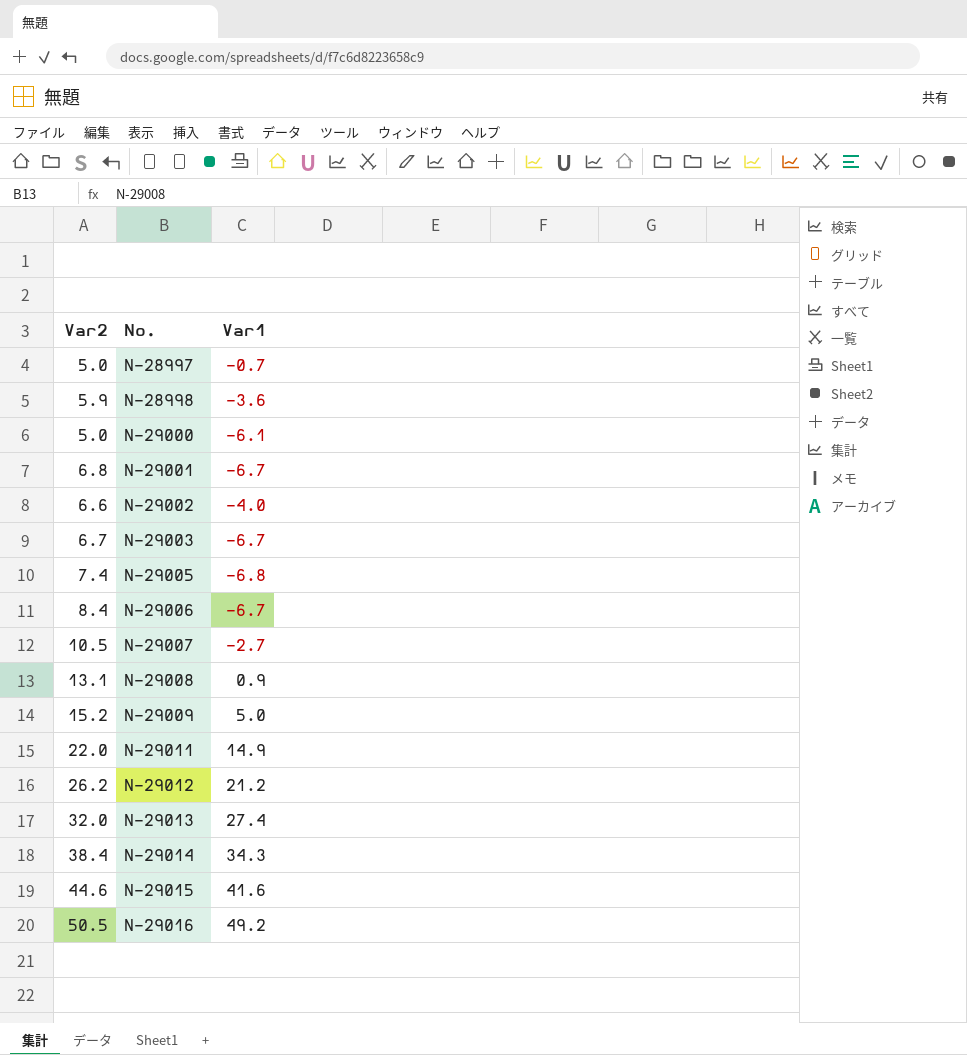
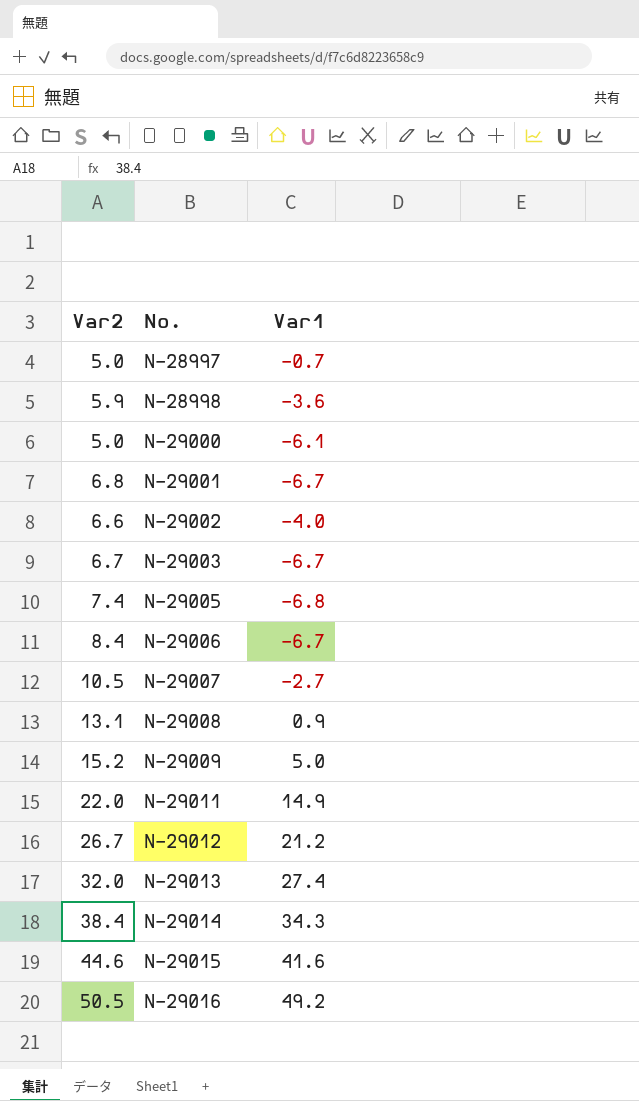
N-29012 | Var2: 26.2 -> 26.7

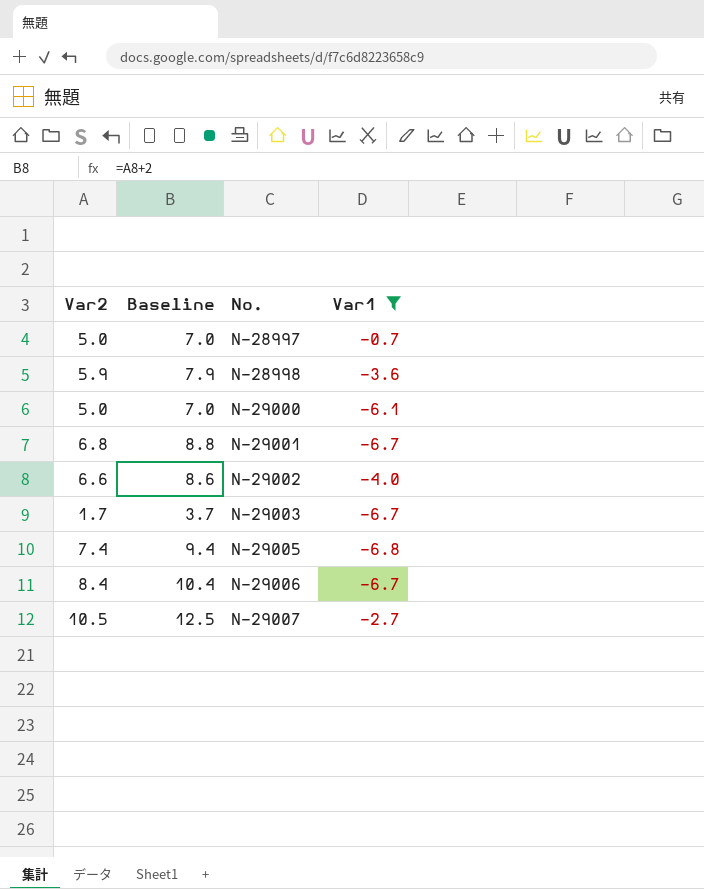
filter: none -> Var1 <= -0.7
column Baseline | formula: none -> [Var2] + 2
N-29003 | Var2: 6.7 -> 1.7

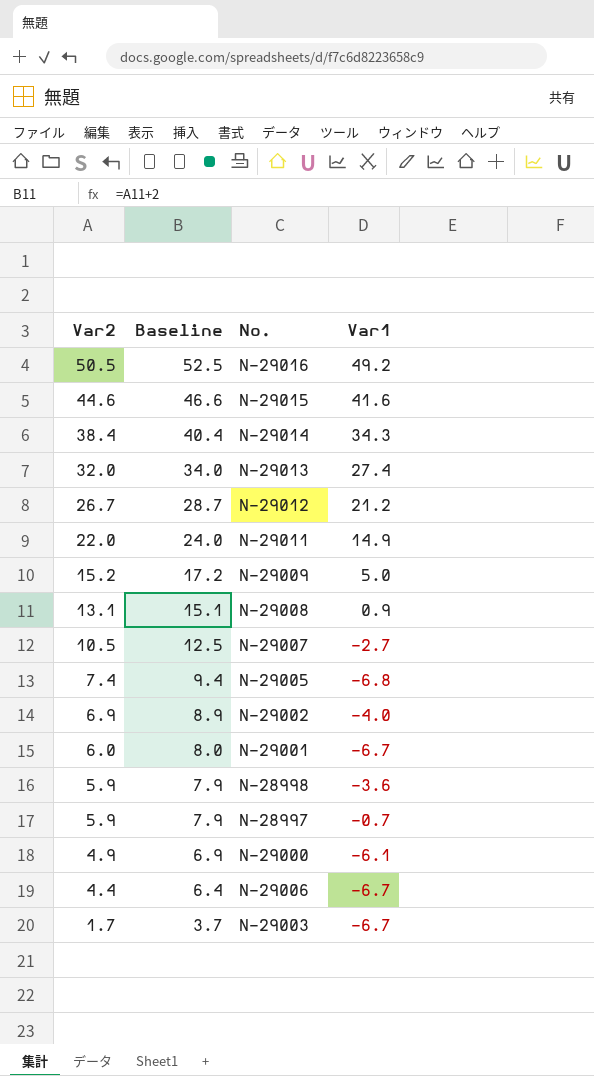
filter: Var1 <= -0.7 -> none
row order: No. ascending -> Var2 descending
N-29002 | Var2: 6.6 -> 6.9
N-29002 | Baseline: 8.6 -> 8.9
N-29001 | Var2: 6.8 -> 6.0
N-29001 | Baseline: 8.8 -> 8.0
N-28997 | Var2: 5.0 -> 5.9
N-28997 | Baseline: 7.0 -> 7.9
N-29000 | Var2: 5.0 -> 4.9
N-29000 | Baseline: 7.0 -> 6.9
N-29006 | Var2: 8.4 -> 4.4
N-29006 | Baseline: 10.4 -> 6.4

